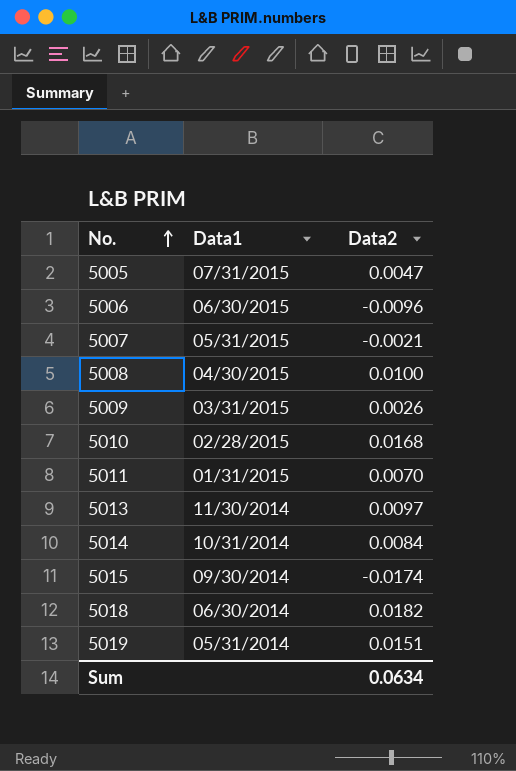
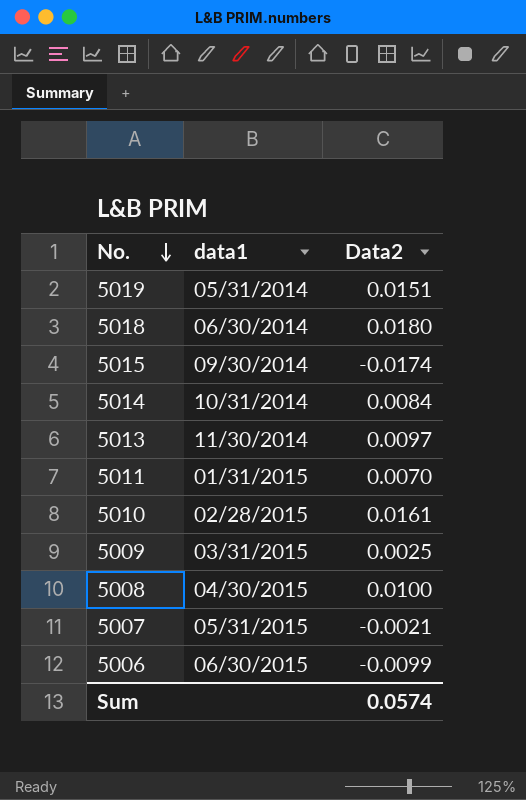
row order: No. ascending -> No. descending
column name: Data1 -> data1
row 5005: 07/31/2015 | 0.0047 -> none
5018 | Data2: 0.0182 -> 0.0180
5010 | Data2: 0.0168 -> 0.0161
5009 | Data2: 0.0026 -> 0.0025
5006 | Data2: -0.0096 -> -0.0099
Sum | Data2: 0.0634 -> 0.0574

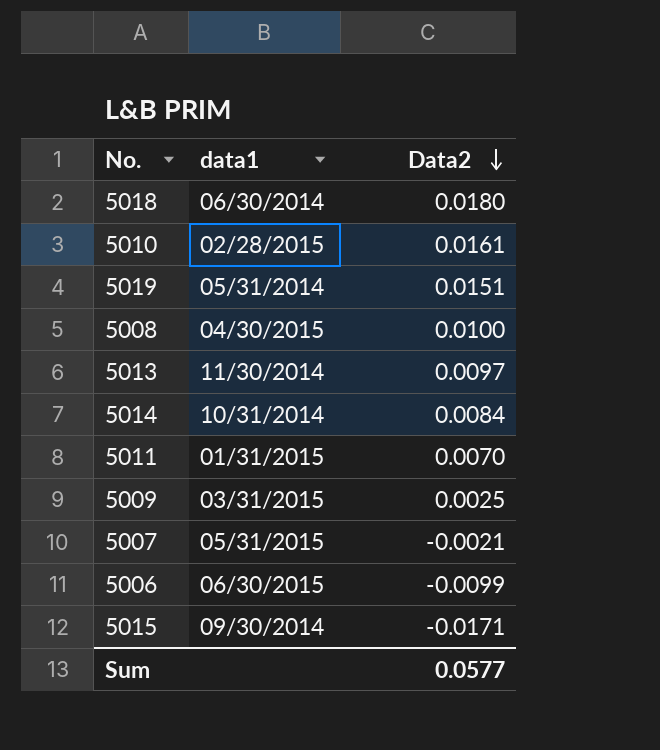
row order: No. descending -> Data2 descending
5015 | Data2: -0.0174 -> -0.0171
Sum | Data2: 0.0574 -> 0.0577

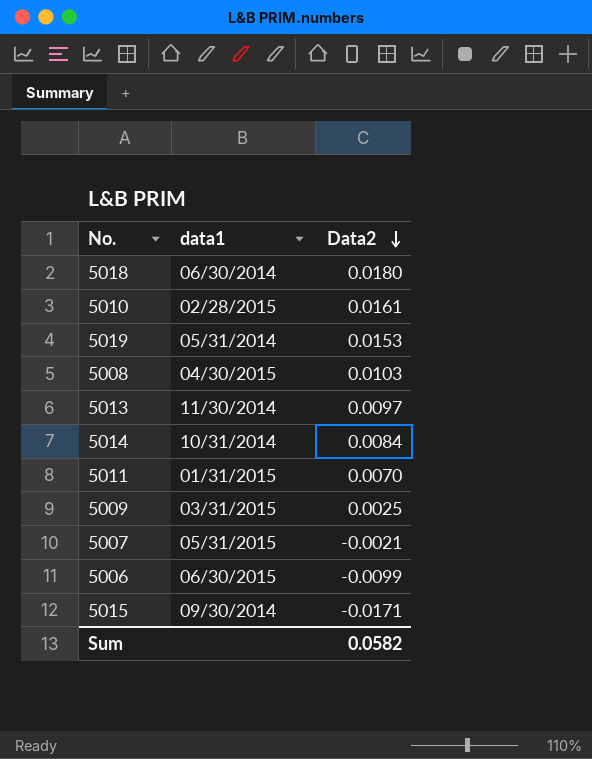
5019 | Data2: 0.0151 -> 0.0153
5008 | Data2: 0.0100 -> 0.0103
Sum | Data2: 0.0577 -> 0.0582

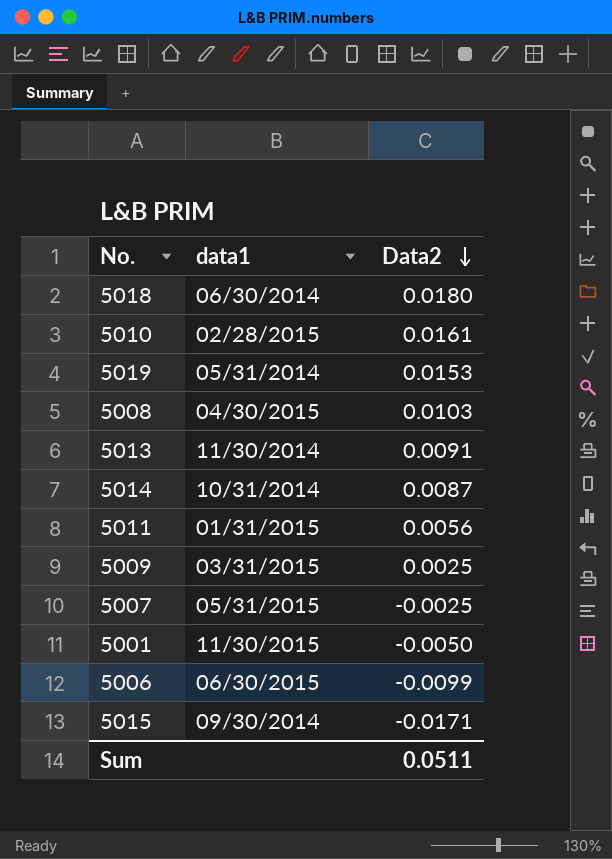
5013 | Data2: 0.0097 -> 0.0091
5014 | Data2: 0.0084 -> 0.0087
5011 | Data2: 0.0070 -> 0.0056
5007 | Data2: -0.0021 -> -0.0025
row 5001: none -> 11/30/2015 | -0.0050
Sum | Data2: 0.0582 -> 0.0511

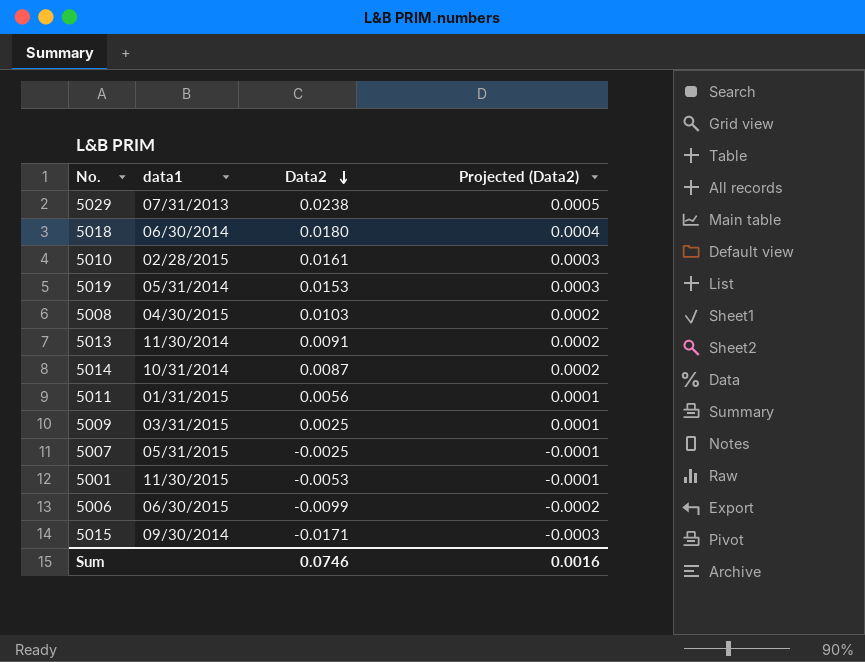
column Projected (Data2) | formula: none -> [Data2] * 0.02
row 5029: none -> 07/31/2013 | 0.0238 | 0.0005
5001 | Data2: -0.0050 -> -0.0053
Sum | Data2: 0.0511 -> 0.0746

